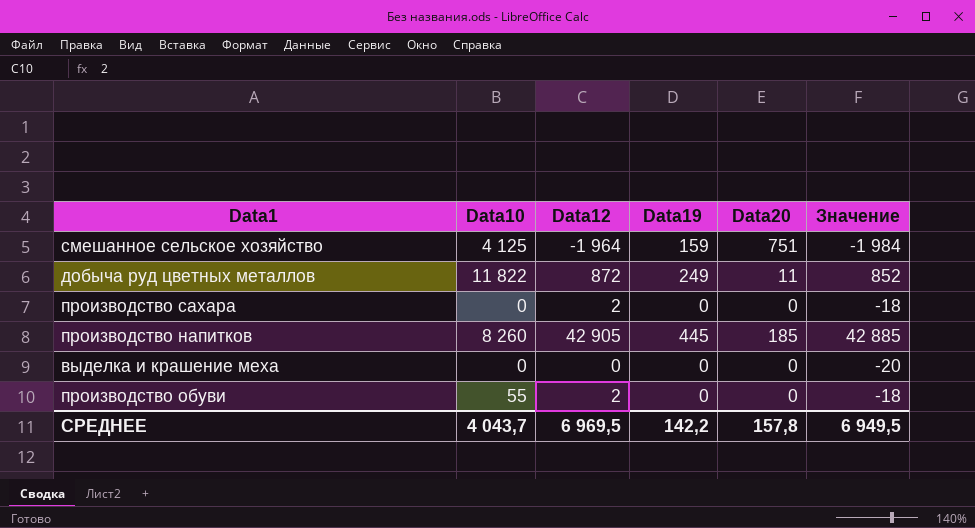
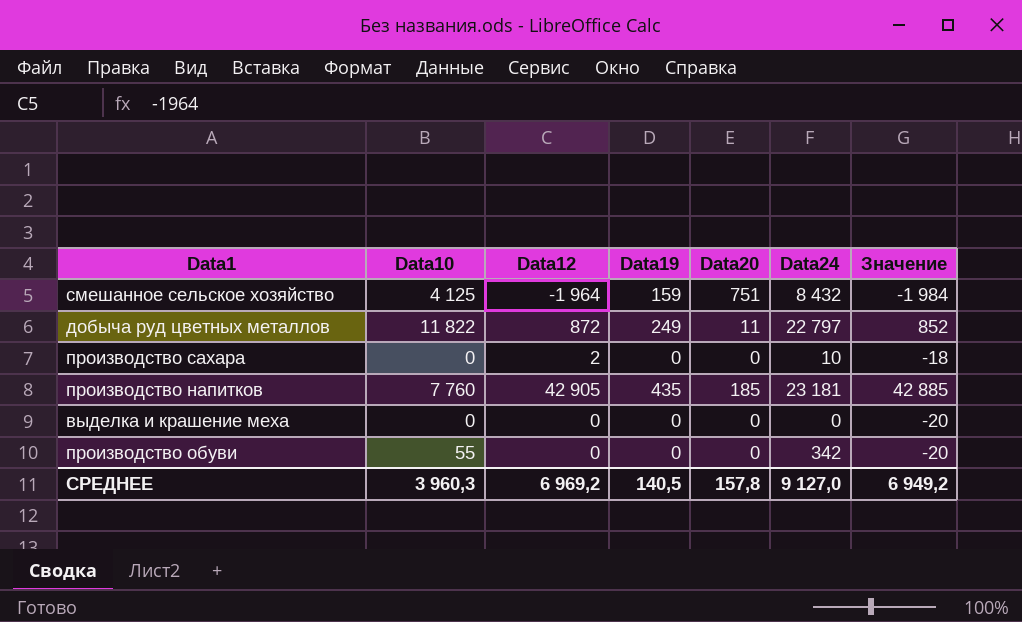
column Data24 | position: none -> 6
производство напитков | Data10: 8 260 -> 7 760
производство напитков | Data19: 445 -> 435
производство обуви | Data12: 2 -> 0
производство обуви | Значение: -18 -> -20
СРЕДНЕЕ | Data10: 4 043,7 -> 3 960,3
СРЕДНЕЕ | Data12: 6 969,5 -> 6 969,2
СРЕДНЕЕ | Data19: 142,2 -> 140,5
СРЕДНЕЕ | Значение: 6 949,5 -> 6 949,2

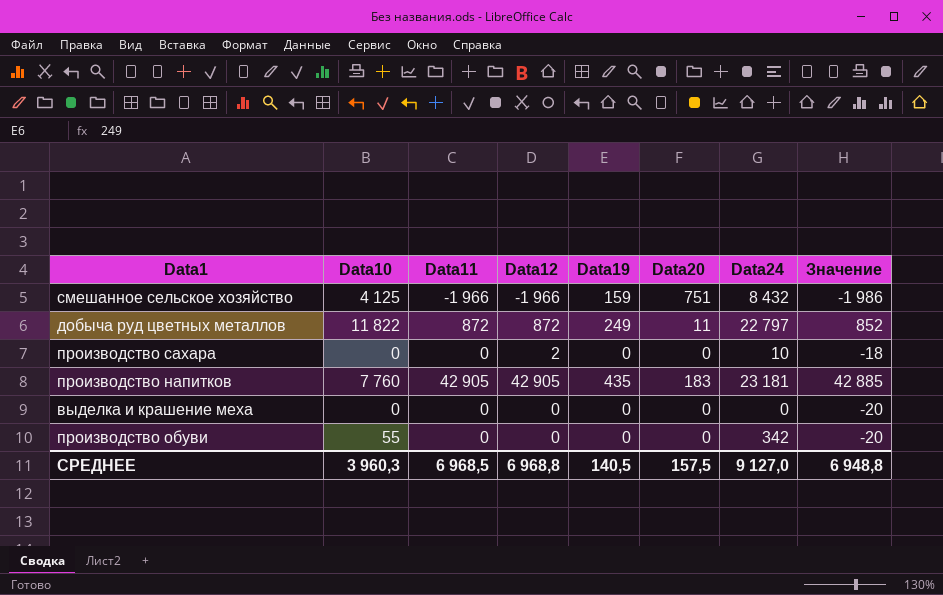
column Data11 | position: none -> 3
смешанное сельское хозяйство | Data12: -1 964 -> -1 966
смешанное сельское хозяйство | Значение: -1 984 -> -1 986
производство напитков | Data20: 185 -> 183
СРЕДНЕЕ | Data12: 6 969,2 -> 6 968,8
СРЕДНЕЕ | Data20: 157,8 -> 157,5
СРЕДНЕЕ | Значение: 6 949,2 -> 6 948,8

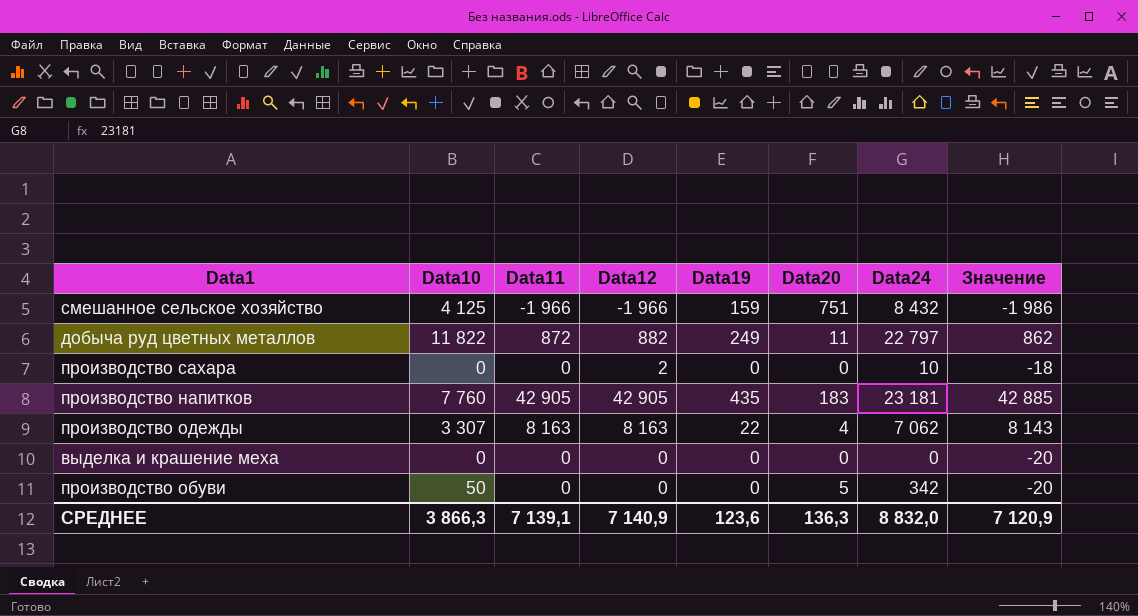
добыча руд цветных металлов | Data12: 872 -> 882
добыча руд цветных металлов | Значение: 852 -> 862
row производство одежды: none -> 3 307 | 8 163 | 8 163 | 22 | 4 | 7 062 | 8 143
производство обуви | Data10: 55 -> 50
производство обуви | Data20: 0 -> 5
СРЕДНЕЕ | Data10: 3 960,3 -> 3 866,3
СРЕДНЕЕ | Data11: 6 968,5 -> 7 139,1
СРЕДНЕЕ | Data12: 6 968,8 -> 7 140,9
СРЕДНЕЕ | Data19: 140,5 -> 123,6
СРЕДНЕЕ | Data20: 157,5 -> 136,3
СРЕДНЕЕ | Data24: 9 127,0 -> 8 832,0
СРЕДНЕЕ | Значение: 6 948,8 -> 7 120,9

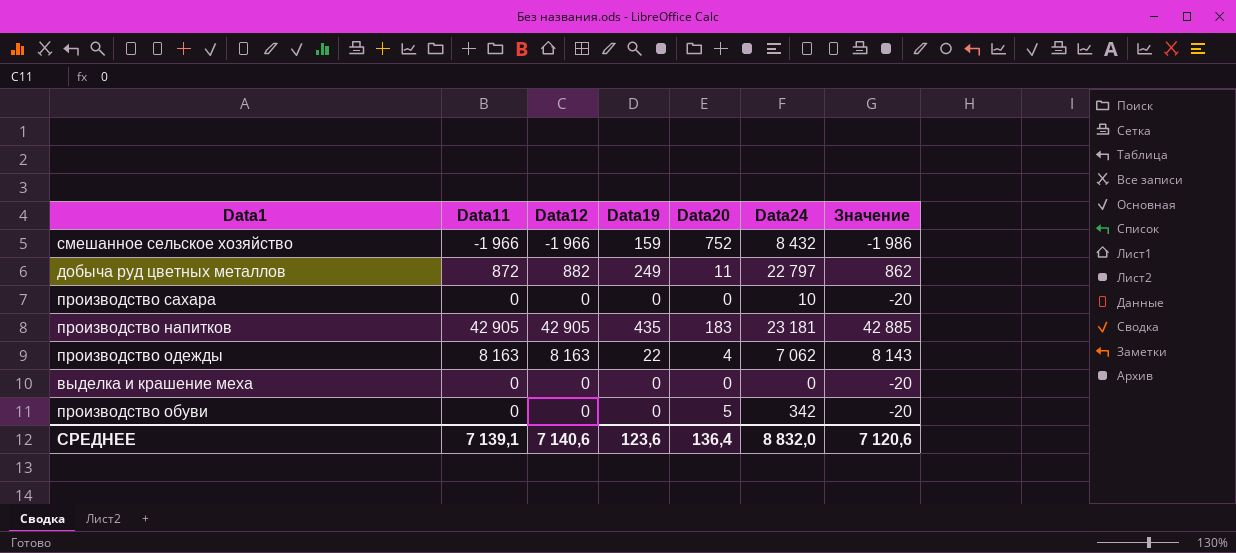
column Data10 | position: 2 -> none
смешанное сельское хозяйство | Data20: 751 -> 752
производство сахара | Data12: 2 -> 0
производство сахара | Значение: -18 -> -20
СРЕДНЕЕ | Data12: 7 140,9 -> 7 140,6
СРЕДНЕЕ | Data20: 136,3 -> 136,4
СРЕДНЕЕ | Значение: 7 120,9 -> 7 120,6

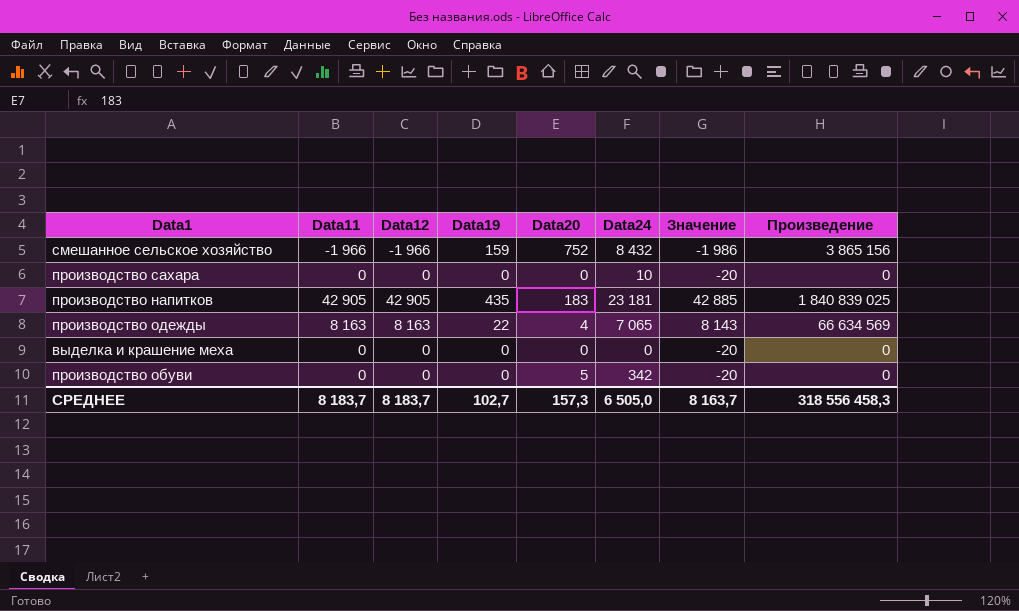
column Произведение | formula: none -> [Data11] * [Data12]
row добыча руд цветных металлов: 872 | 882 | 249 | 11 | 22 797 | 862 -> none
производство одежды | Data24: 7 062 -> 7 065
СРЕДНЕЕ | Data11: 7 139,1 -> 8 183,7
СРЕДНЕЕ | Data12: 7 140,6 -> 8 183,7
СРЕДНЕЕ | Data19: 123,6 -> 102,7
СРЕДНЕЕ | Data20: 136,4 -> 157,3
СРЕДНЕЕ | Data24: 8 832,0 -> 6 505,0
СРЕДНЕЕ | Значение: 7 120,6 -> 8 163,7

